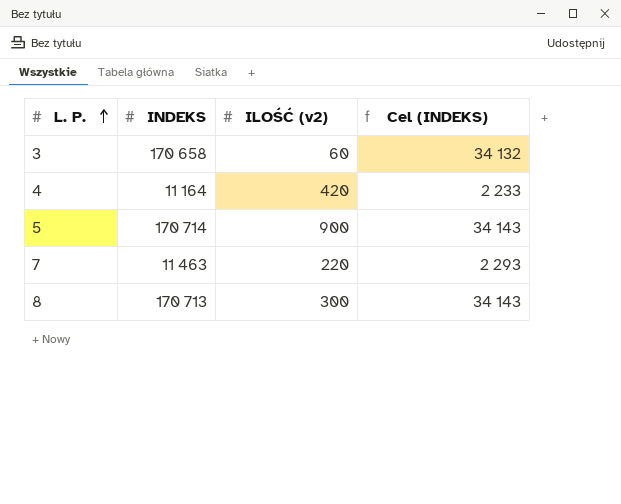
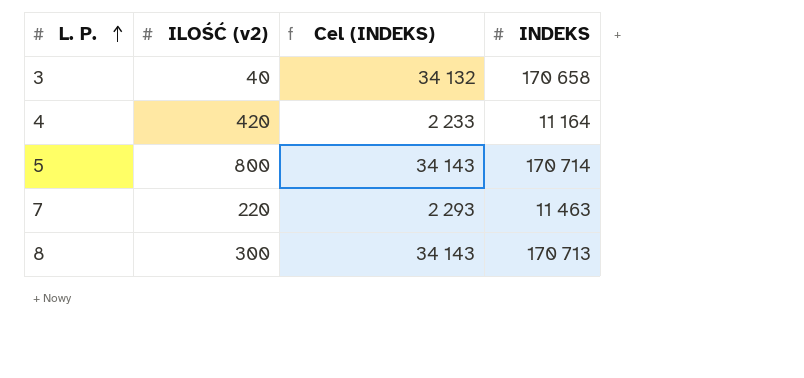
column INDEKS | position: 2 -> 4
3 | ILOŚĆ (v2): 60 -> 40
5 | ILOŚĆ (v2): 900 -> 800

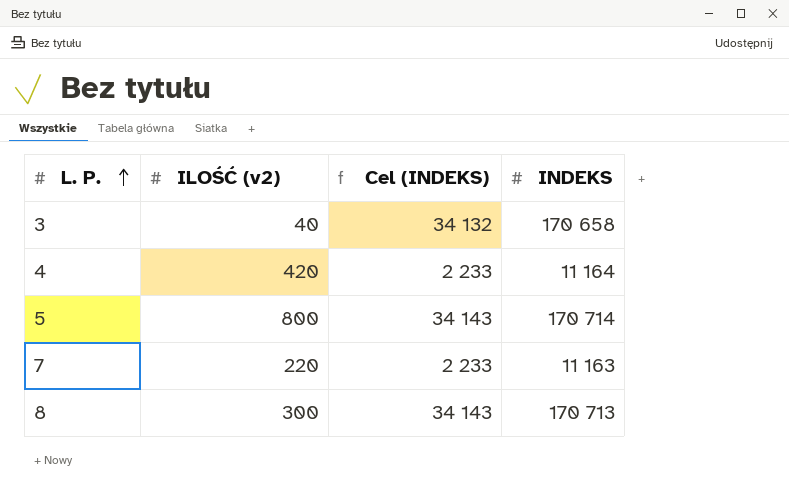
7 | Cel (INDEKS): 2 293 -> 2 233
7 | INDEKS: 11 463 -> 11 163

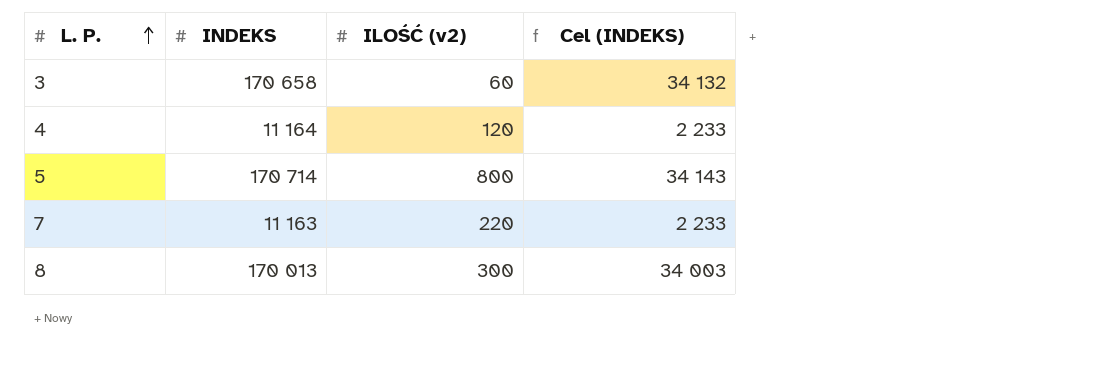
column INDEKS | position: 4 -> 2
3 | ILOŚĆ (v2): 40 -> 60
4 | ILOŚĆ (v2): 420 -> 120
8 | INDEKS: 170 713 -> 170 013
8 | Cel (INDEKS): 34 143 -> 34 003

